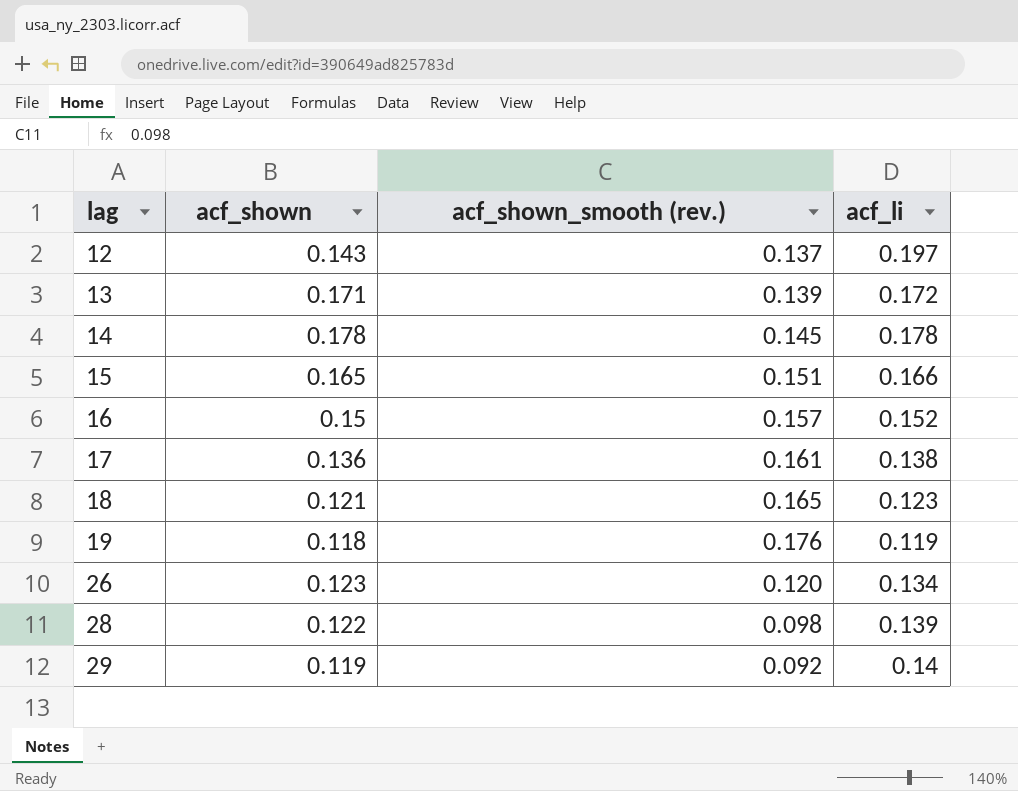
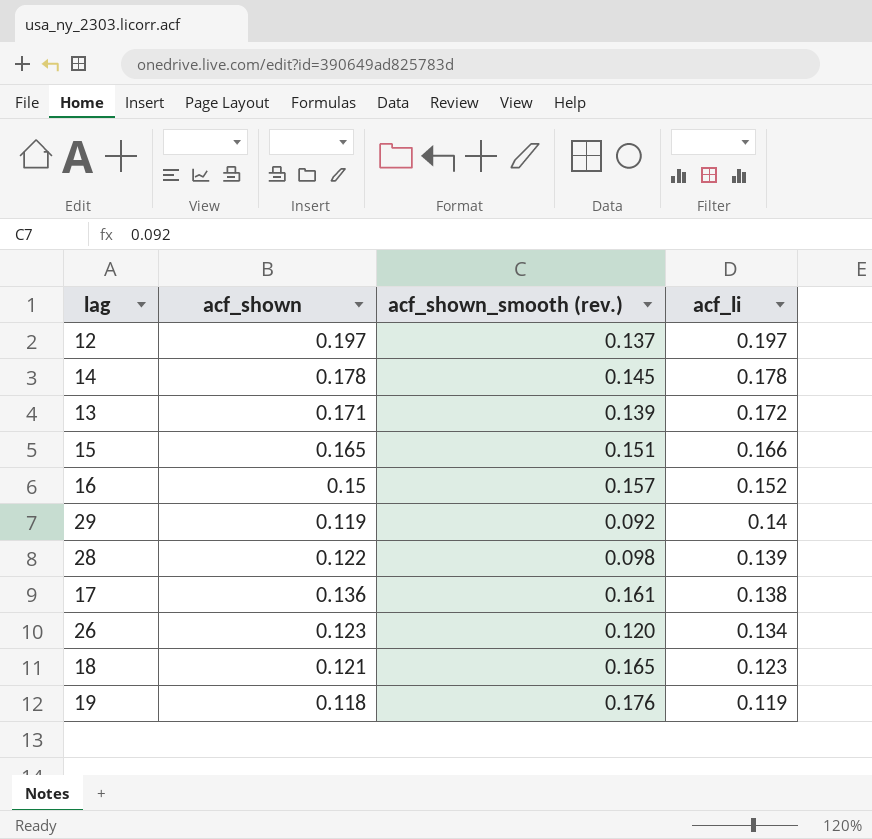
row order: lag ascending -> acf_li descending
12 | acf_shown: 0.143 -> 0.197

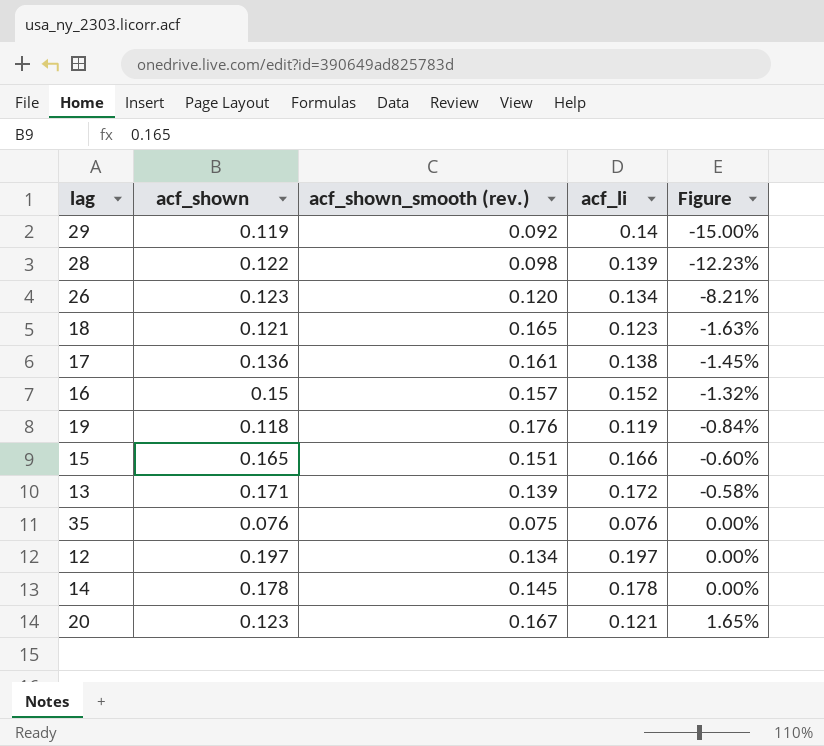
row order: acf_li descending -> Figure ascending
column Figure | formula: none -> ([acf_shown] - [acf_li]) / [acf_li]
row 35: none -> 0.076 | 0.075 | 0.076 | 0.00%
12 | acf_shown_smooth (rev.): 0.137 -> 0.134
row 20: none -> 0.123 | 0.167 | 0.121 | 1.65%

